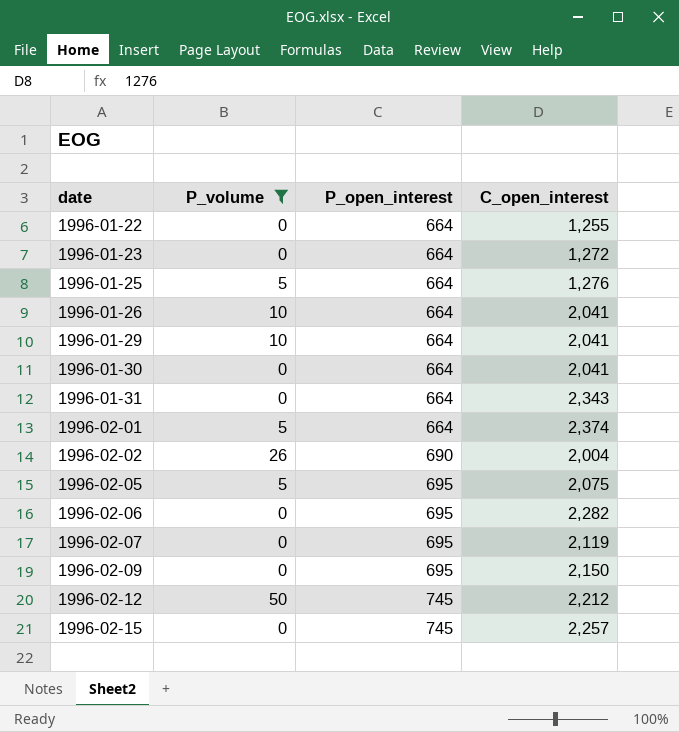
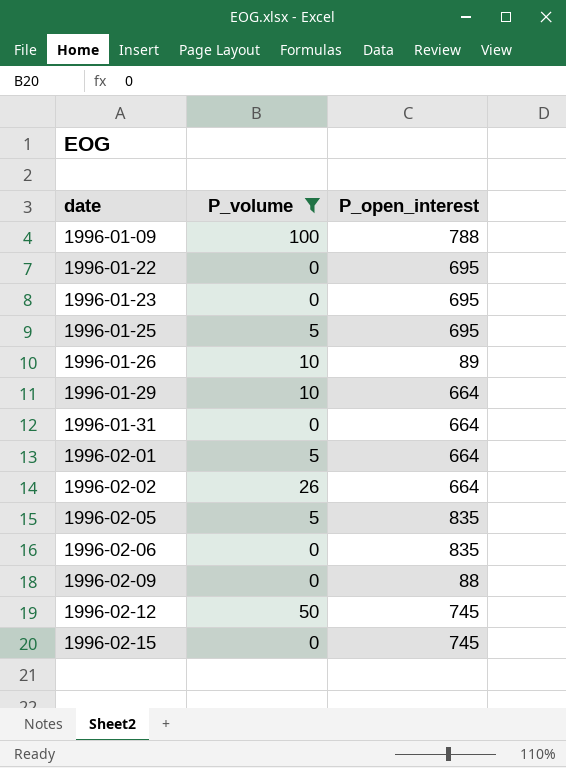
column C_open_interest | position: 4 -> none
row 1996-01-30: 0 | 664 | 2,041 -> none
row 1996-02-07: 0 | 695 | 2,119 -> none
row 1996-01-09: none -> 100 | 788
1996-01-22 | P_open_interest: 664 -> 695
1996-01-23 | P_open_interest: 664 -> 695
1996-01-25 | P_open_interest: 664 -> 695
1996-01-26 | P_open_interest: 664 -> 89
1996-02-02 | P_open_interest: 690 -> 664
1996-02-05 | P_open_interest: 695 -> 835
1996-02-06 | P_open_interest: 695 -> 835
1996-02-09 | P_open_interest: 695 -> 88

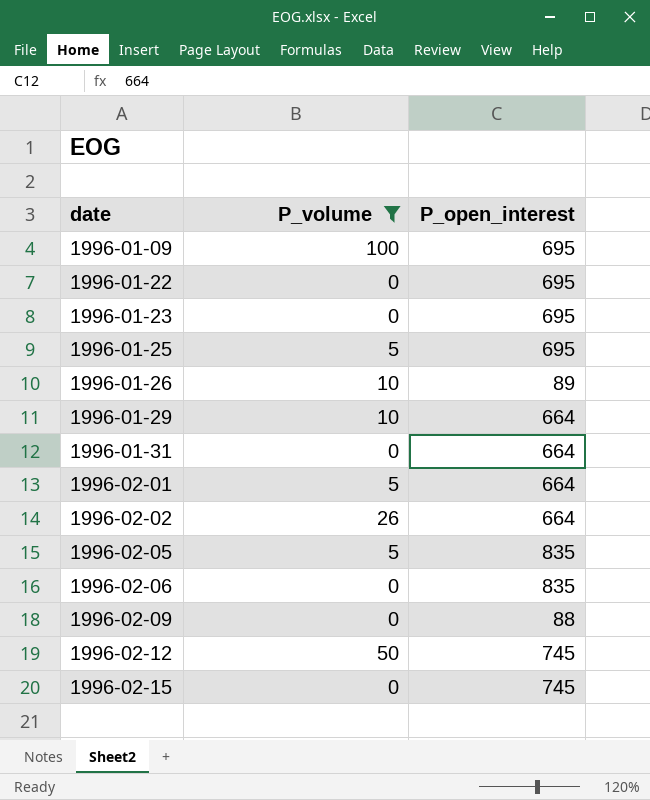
1996-01-09 | P_open_interest: 788 -> 695

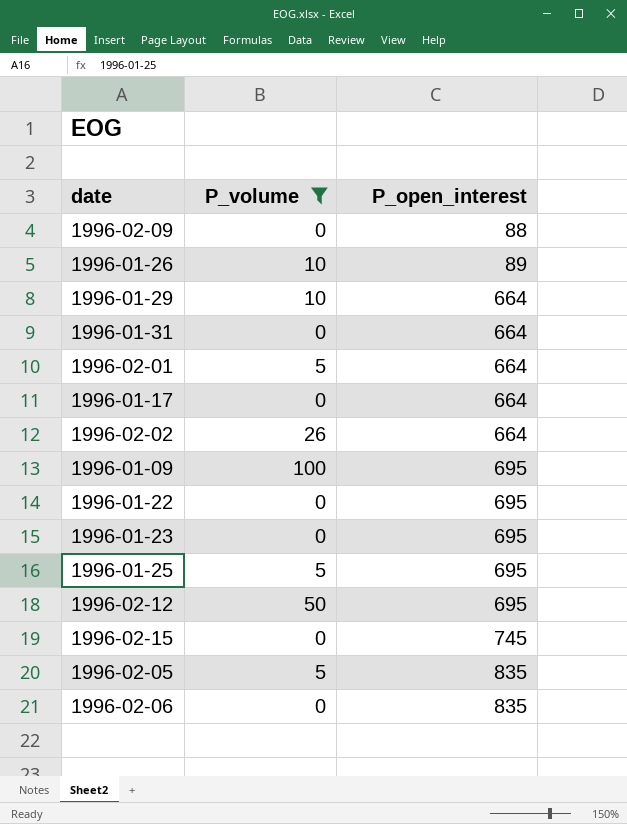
row order: date ascending -> P_open_interest ascending
row 1996-01-17: none -> 0 | 664
1996-02-12 | P_open_interest: 745 -> 695

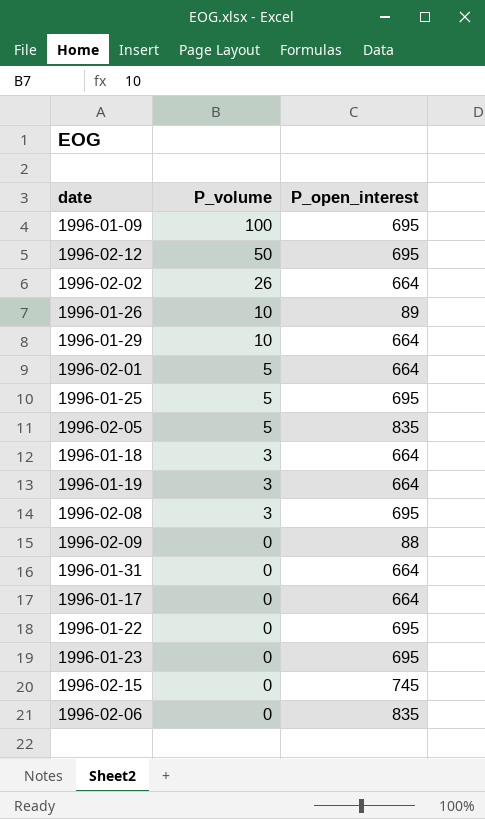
filter: P_volume != 3 -> none
row order: P_open_interest ascending -> P_volume descending

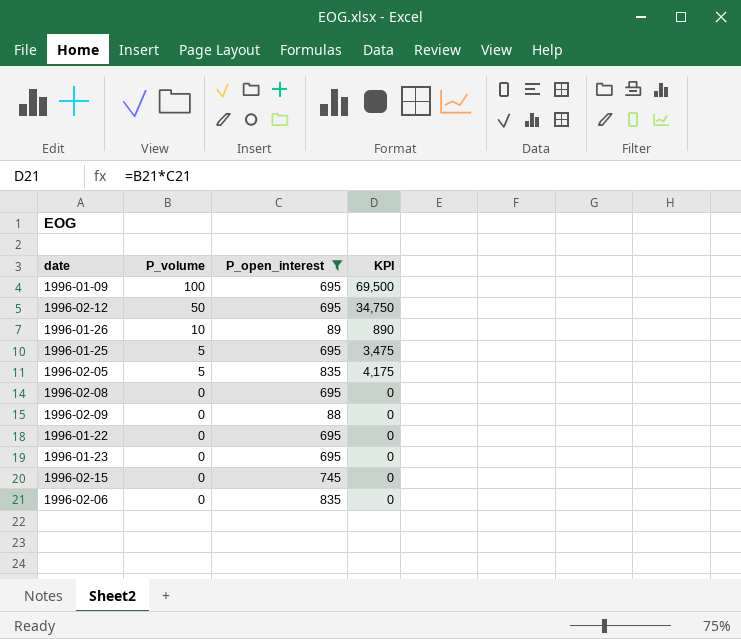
filter: none -> P_open_interest != 664
column KPI | formula: none -> [P_volume] * [P_open_interest]
1996-02-08 | P_volume: 3 -> 0

